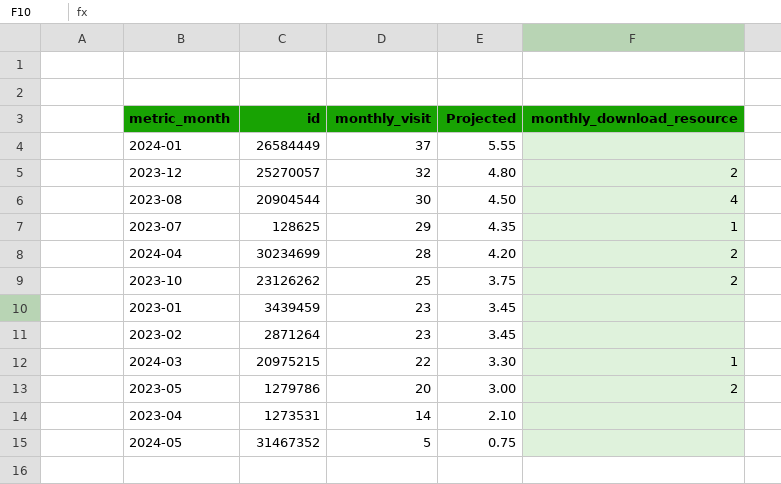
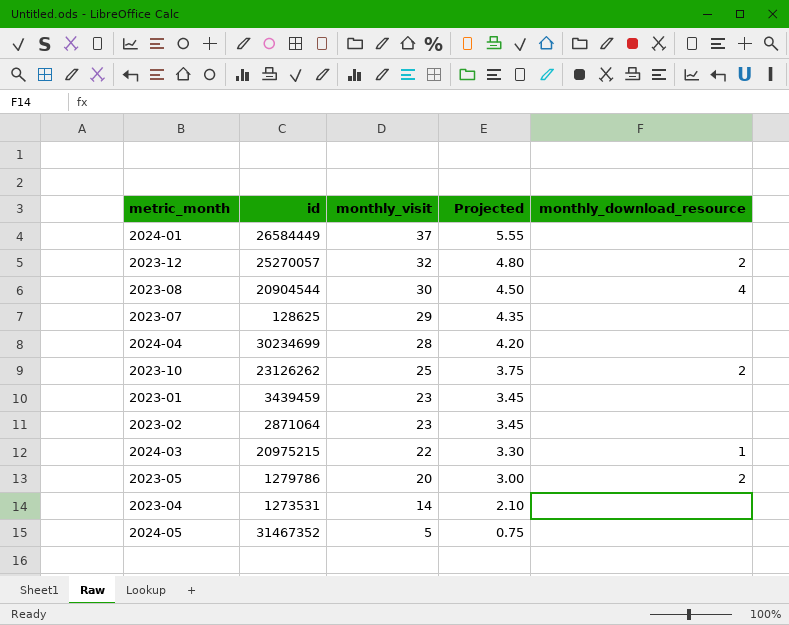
2023-07 | monthly_download_resource: 1 -> none
2024-04 | monthly_download_resource: 2 -> none
2023-02 | id: 2871264 -> 2871064

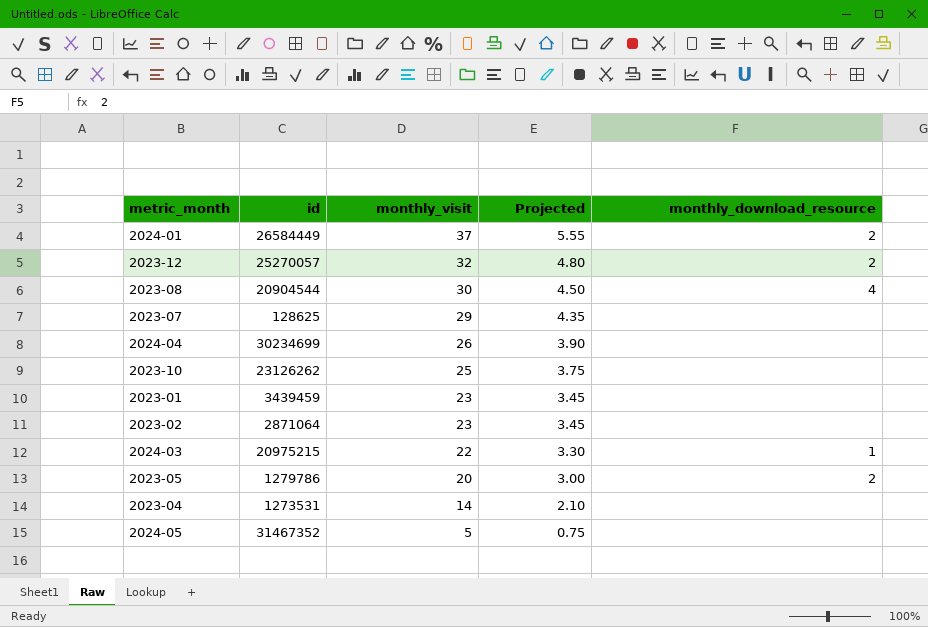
2024-01 | monthly_download_resource: none -> 2
2024-04 | monthly_visit: 28 -> 26
2024-04 | Projected: 4.20 -> 3.90
2023-10 | monthly_download_resource: 2 -> none

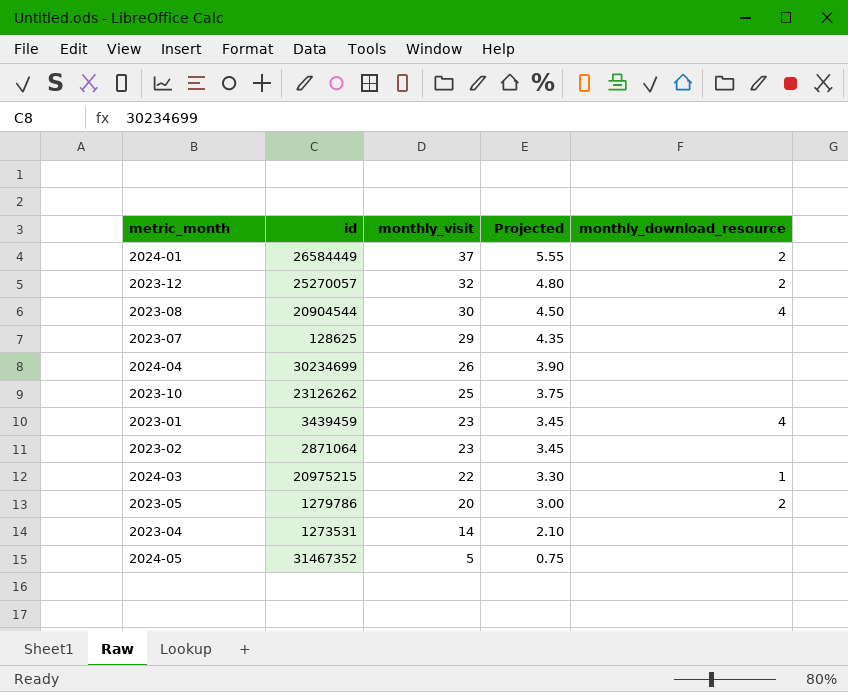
2023-01 | monthly_download_resource: none -> 4

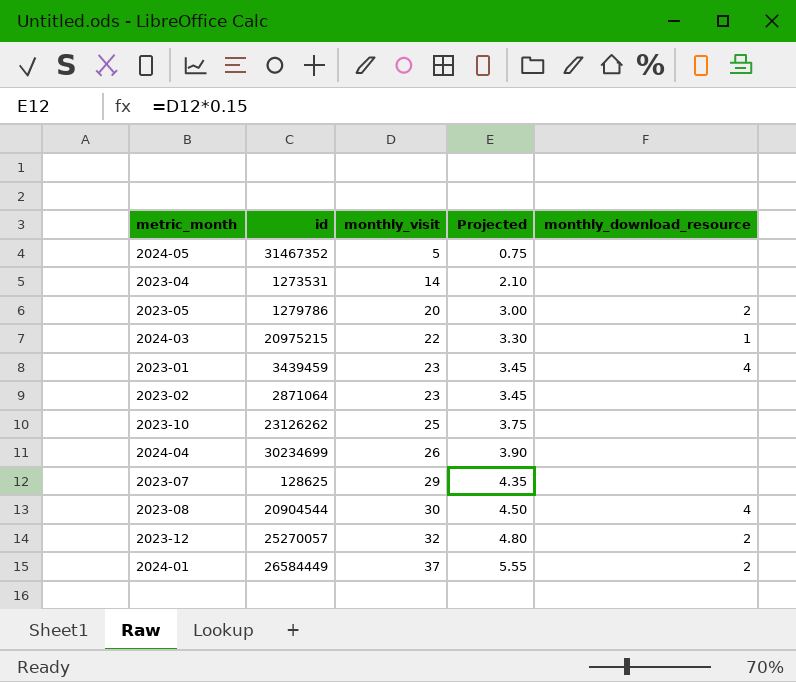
row order: monthly_visit descending -> monthly_visit ascending

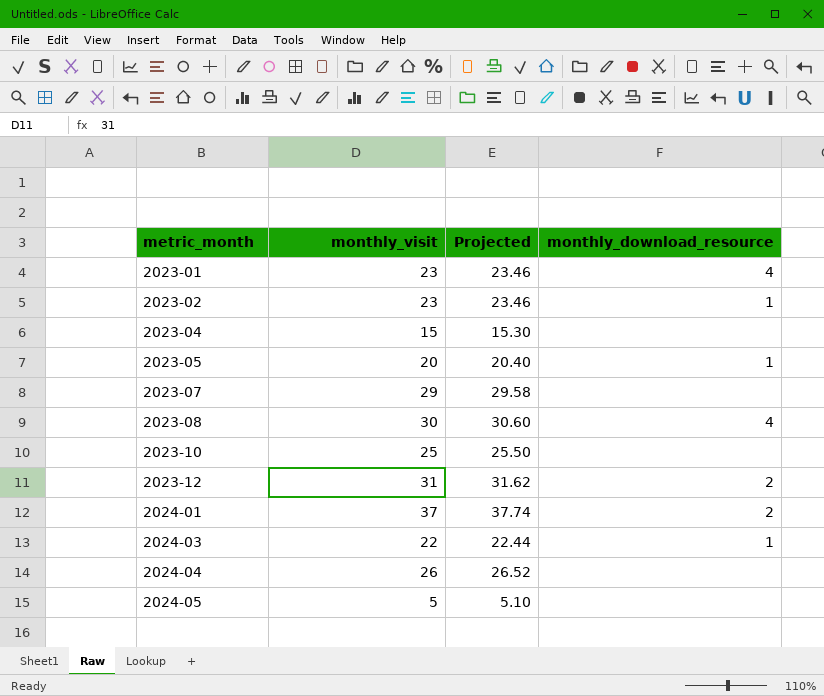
row order: monthly_visit ascending -> metric_month ascending
column id | position: 2 -> none
column Projected | formula: [monthly_visit] * 0.15 -> [monthly_visit] * 1.02
2023-02 | monthly_download_resource: none -> 1
2023-04 | monthly_visit: 14 -> 15
2023-05 | monthly_download_resource: 2 -> 1
2023-12 | monthly_visit: 32 -> 31

